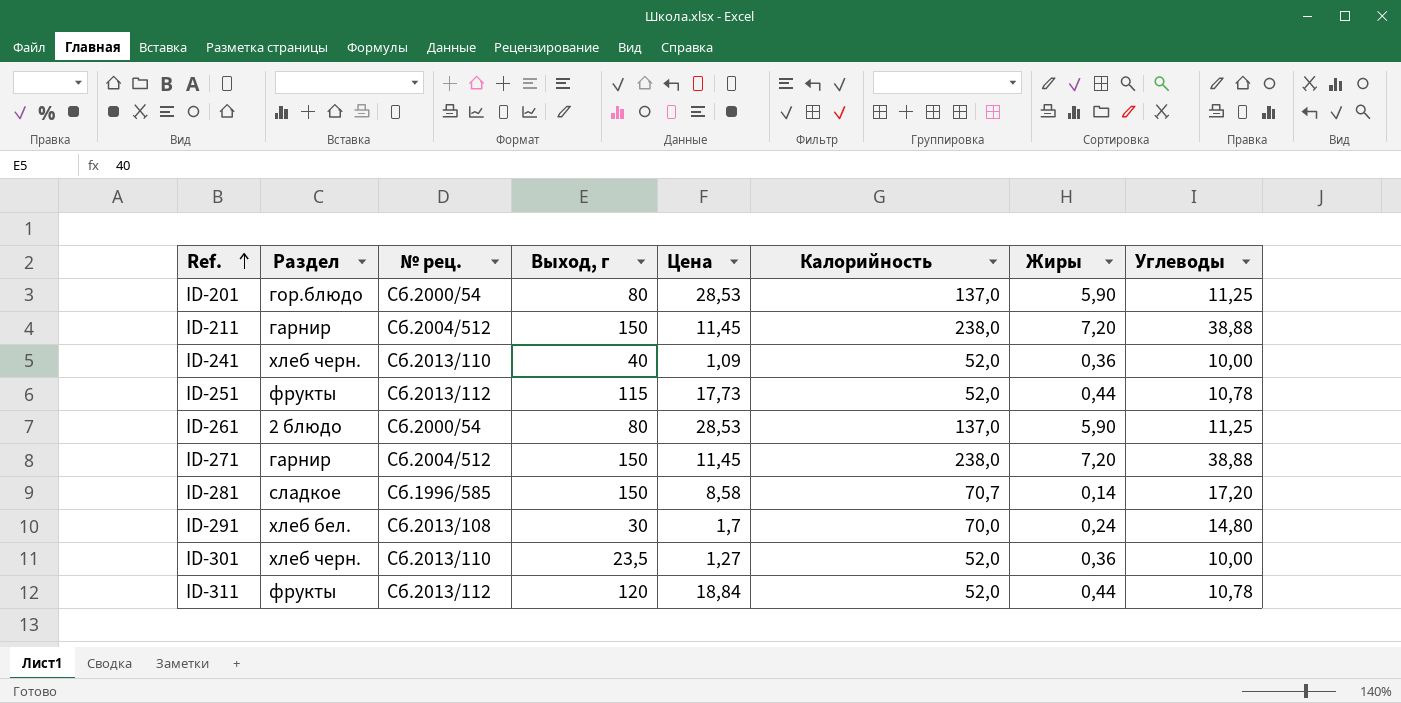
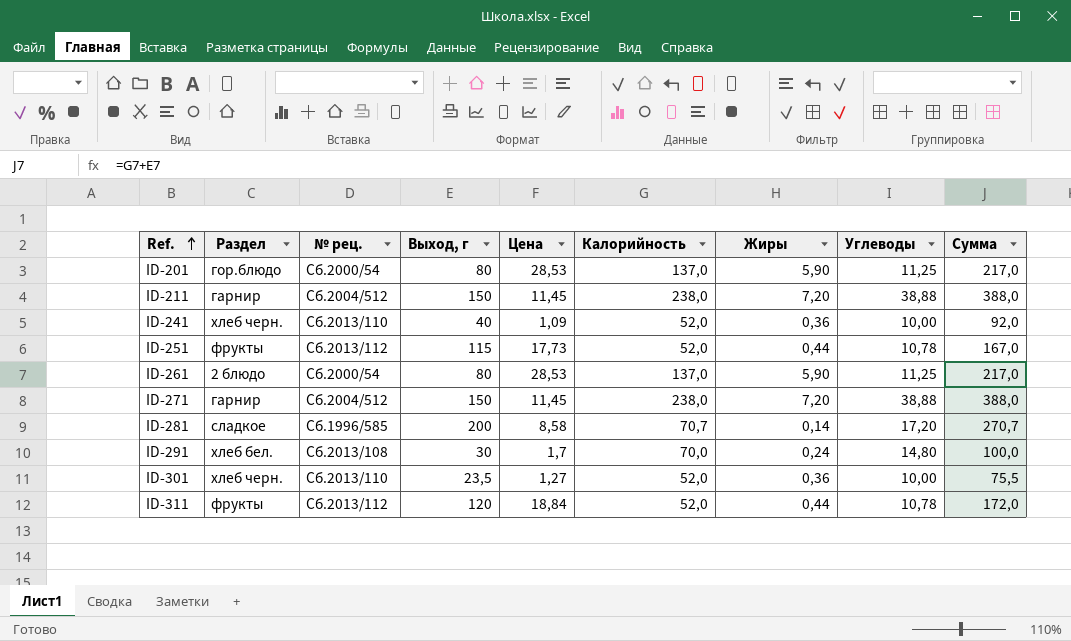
column Сумма | formula: none -> [Выход, г] + [Калорийность]
ID-281 | Выход, г: 150 -> 200

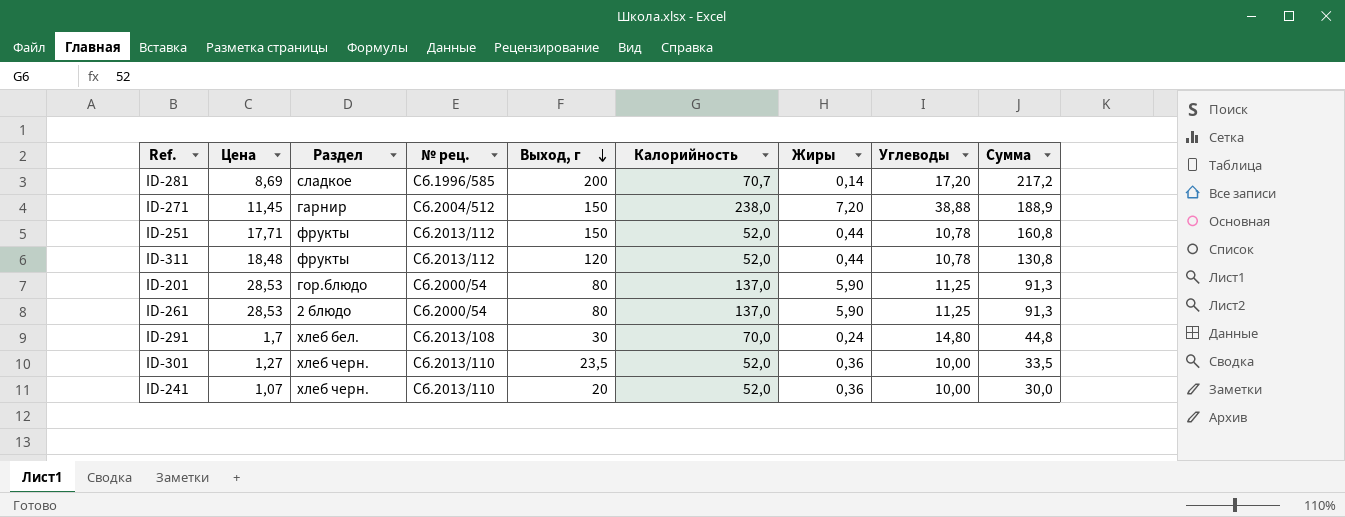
row order: Ref. ascending -> Выход, г descending
column Цена | position: 5 -> 2
column Сумма | formula: [Выход, г] + [Калорийность] -> [Выход, г] + [Углеводы]
row ID-211: гарнир | Сб.2004/512 | 150 | 11,45 | 238,0 | 7,20 | 38,88 | 388,0 -> none
ID-281 | Цена: 8,58 -> 8,69
ID-251 | Цена: 17,73 -> 17,71
ID-251 | Выход, г: 115 -> 150
ID-311 | Цена: 18,84 -> 18,48
ID-241 | Цена: 1,09 -> 1,07
ID-241 | Выход, г: 40 -> 20

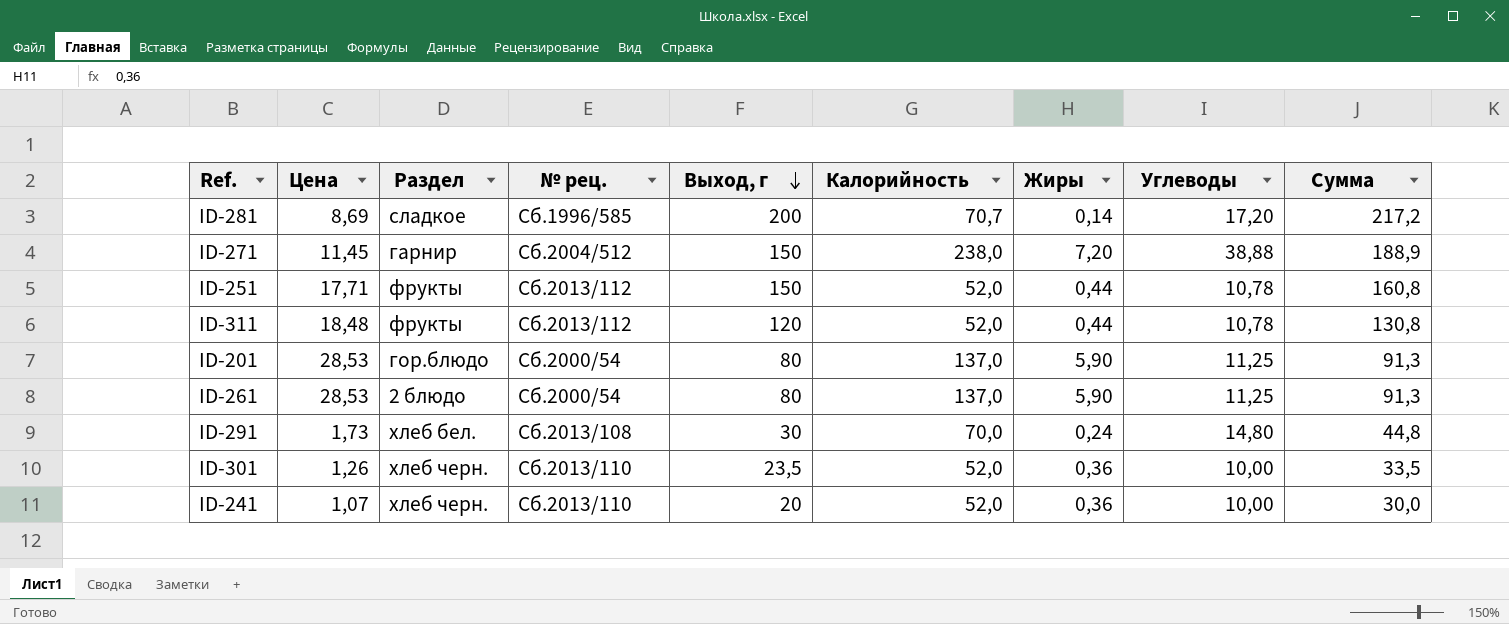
ID-291 | Цена: 1,7 -> 1,73
ID-301 | Цена: 1,27 -> 1,26

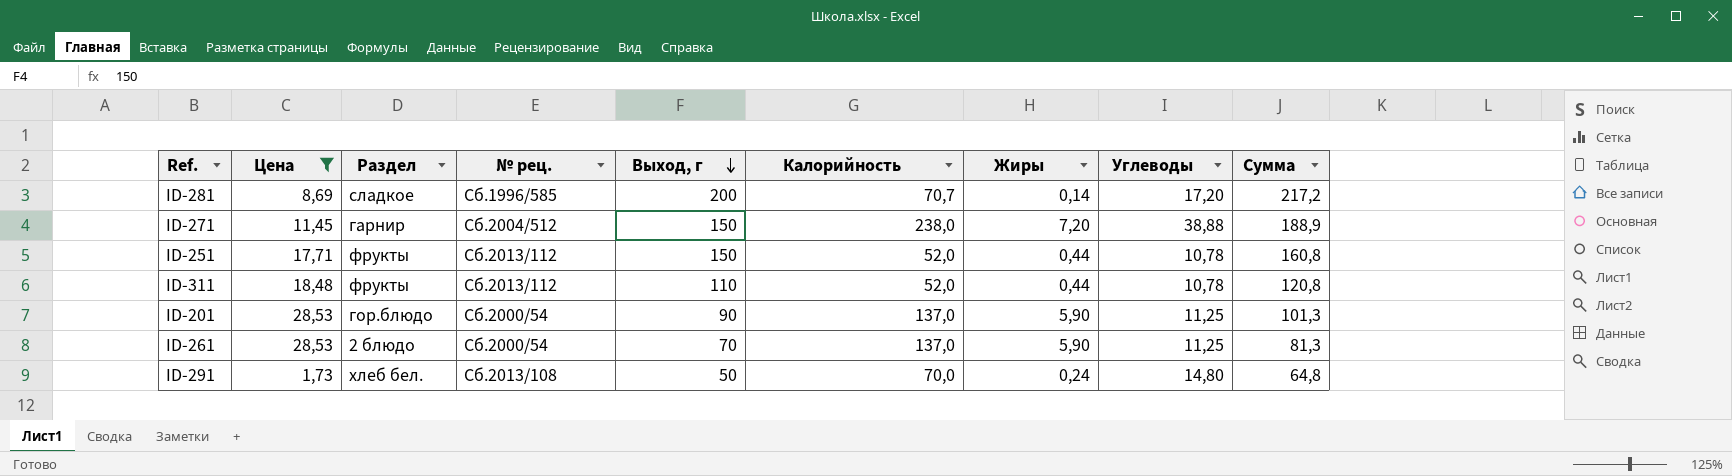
filter: none -> Цена >= 1,73
ID-311 | Выход, г: 120 -> 110
ID-311 | Сумма: 130,8 -> 120,8
ID-201 | Выход, г: 80 -> 90
ID-201 | Сумма: 91,3 -> 101,3
ID-261 | Выход, г: 80 -> 70
ID-261 | Сумма: 91,3 -> 81,3
ID-291 | Выход, г: 30 -> 50
ID-291 | Сумма: 44,8 -> 64,8

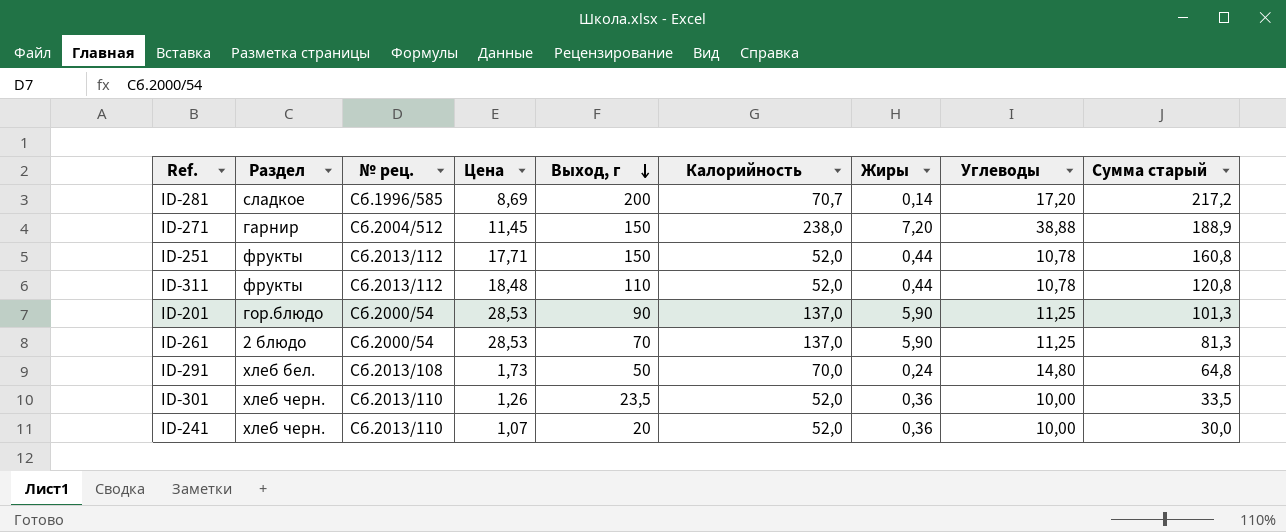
filter: Цена >= 1,73 -> none
column Цена | position: 2 -> 4
column name: Сумма -> Сумма старый

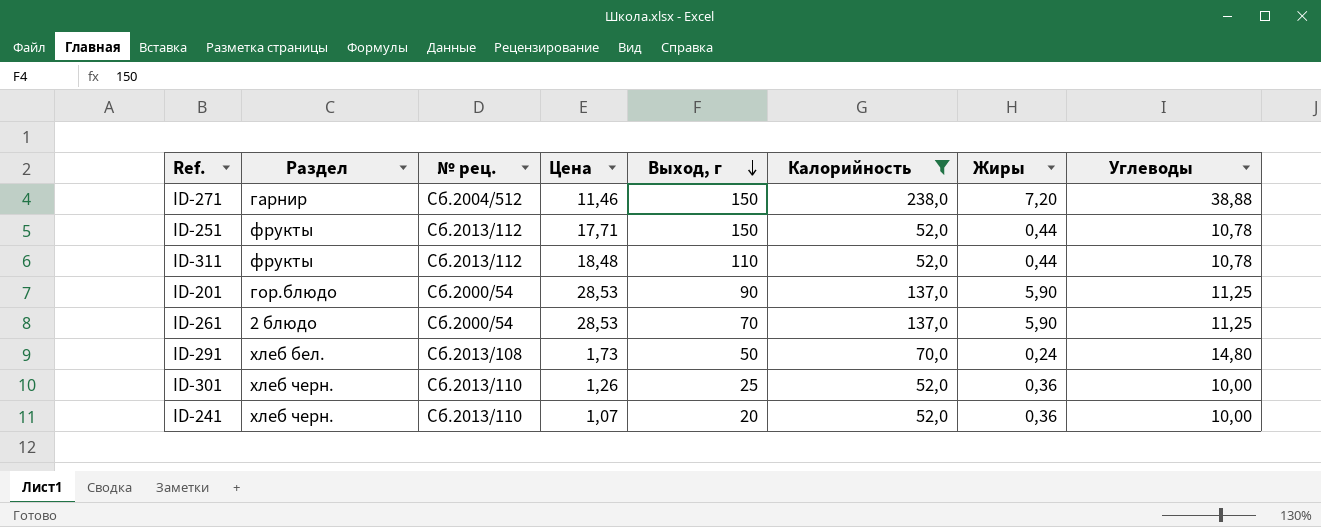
filter: none -> Калорийность != 70,7
column Сумма старый | formula: [Выход, г] + [Углеводы] -> none
ID-271 | Цена: 11,45 -> 11,46
ID-301 | Выход, г: 23,5 -> 25

